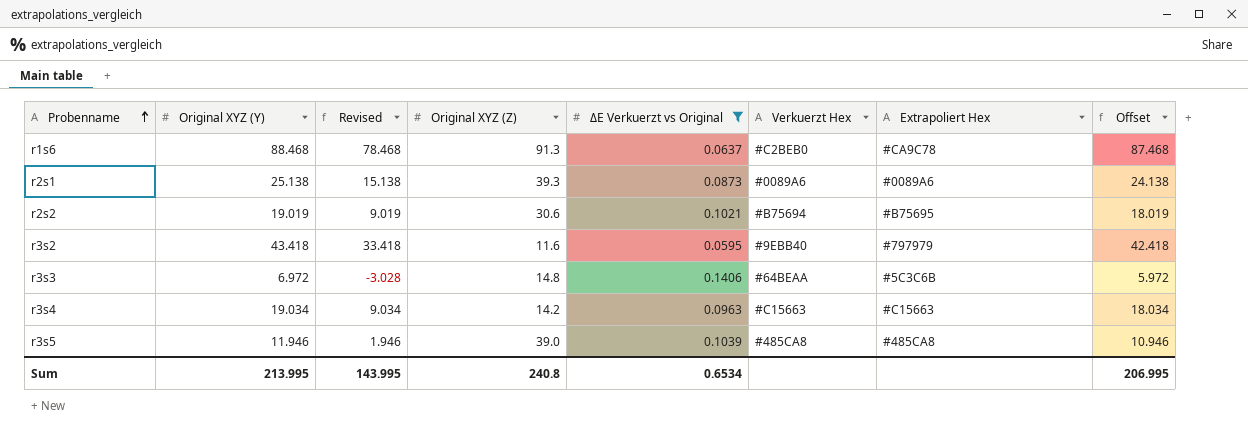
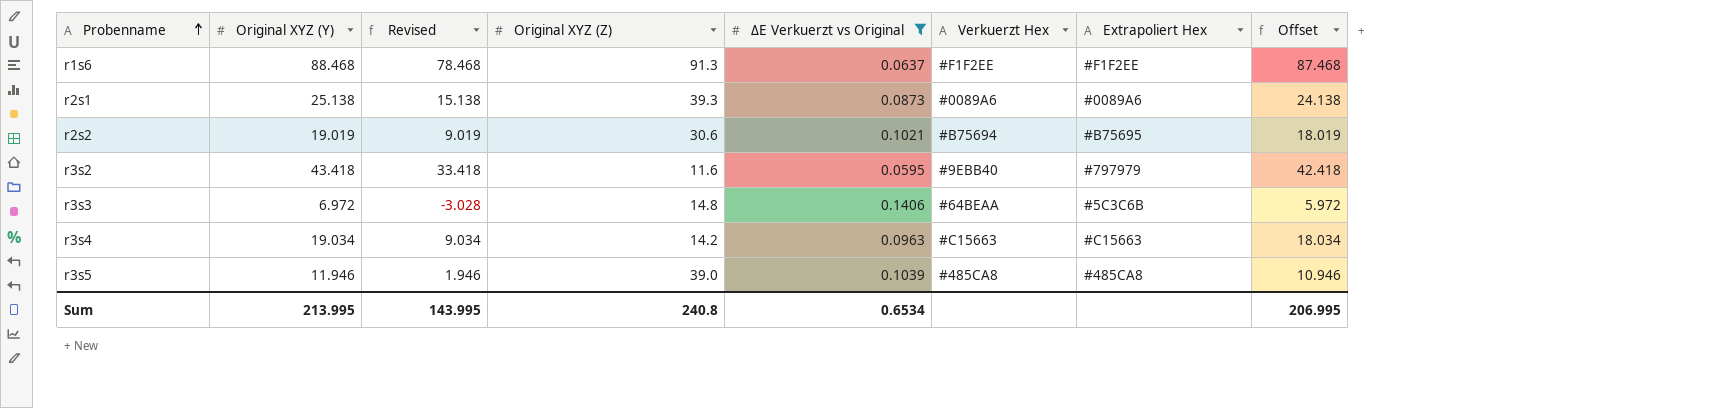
r1s6 | Verkuerzt Hex: #C2BEB0 -> #F1F2EE
r1s6 | Extrapoliert Hex: #CA9C78 -> #F1F2EE

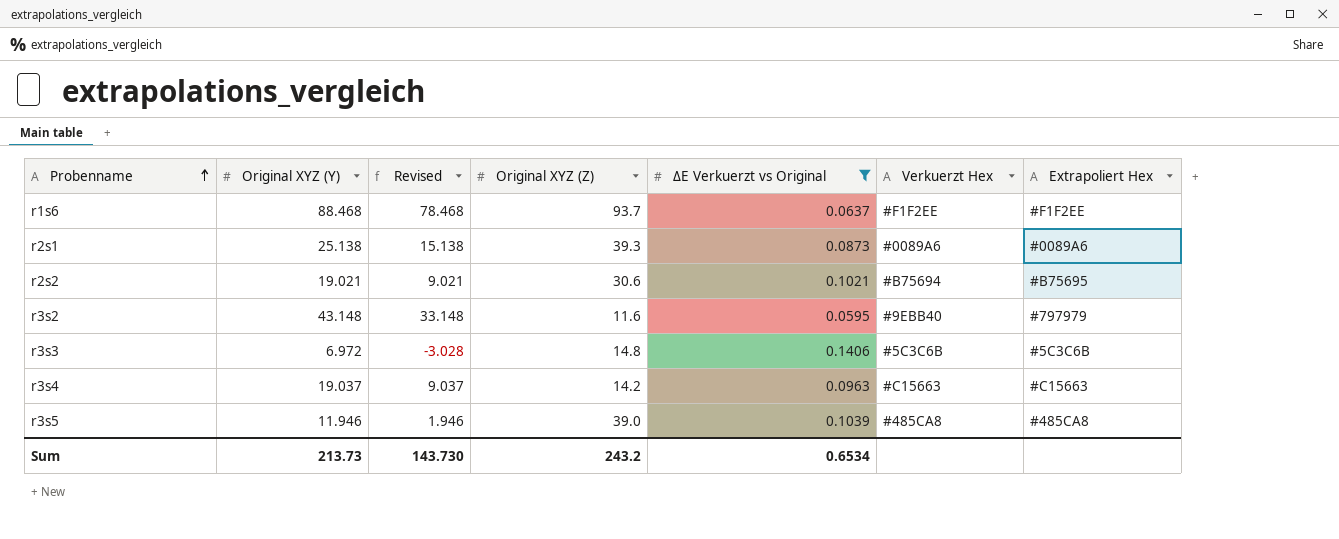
column Offset | formula: [Original XYZ (Y)] - 1 -> none
r1s6 | Original XYZ (Z): 91.3 -> 93.7
r2s2 | Original XYZ (Y): 19.019 -> 19.021
r2s2 | Revised: 9.019 -> 9.021
r3s2 | Original XYZ (Y): 43.418 -> 43.148
r3s2 | Revised: 33.418 -> 33.148
r3s3 | Verkuerzt Hex: #64BEAA -> #5C3C6B
r3s4 | Original XYZ (Y): 19.034 -> 19.037
r3s4 | Revised: 9.034 -> 9.037
Sum | Original XYZ (Y): 213.995 -> 213.73
Sum | Revised: 143.995 -> 143.730
Sum | Original XYZ (Z): 240.8 -> 243.2

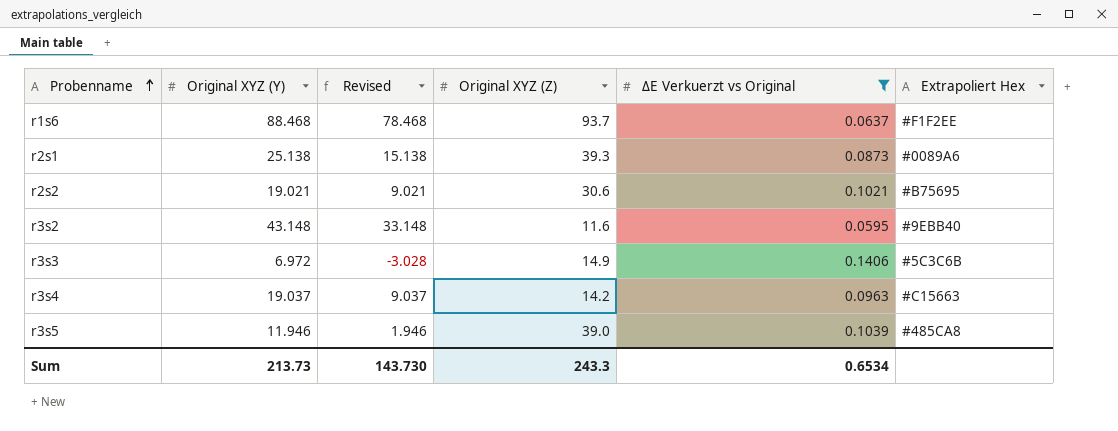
column Verkuerzt Hex | position: 6 -> none
r3s2 | Extrapoliert Hex: #797979 -> #9EBB40
r3s3 | Original XYZ (Z): 14.8 -> 14.9
Sum | Original XYZ (Z): 243.2 -> 243.3

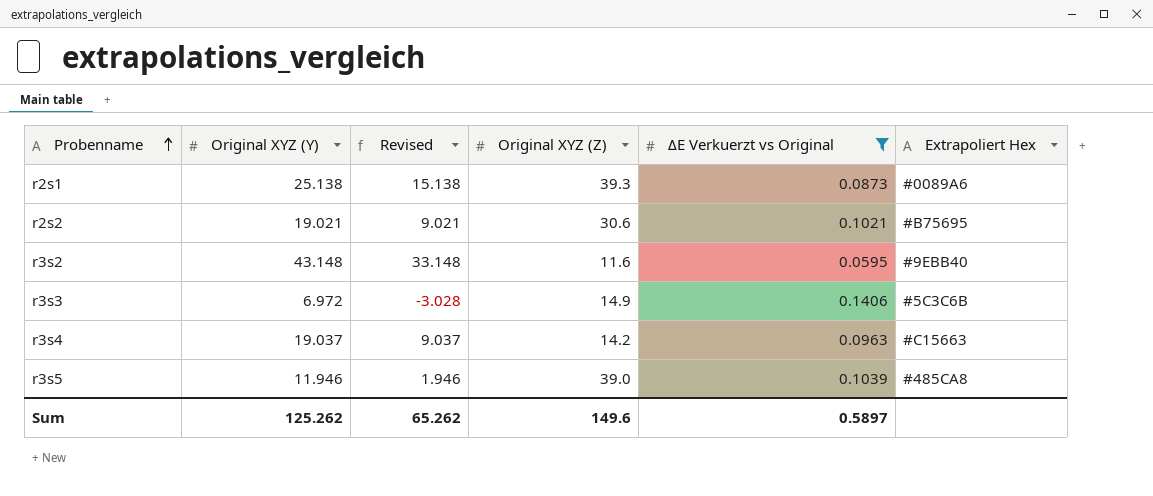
row r1s6: 88.468 | 78.468 | 93.7 | 0.0637 | #F1F2EE -> none
Sum | Original XYZ (Y): 213.73 -> 125.262
Sum | Revised: 143.730 -> 65.262
Sum | Original XYZ (Z): 243.3 -> 149.6
Sum | ΔE Verkuerzt vs Original: 0.6534 -> 0.5897

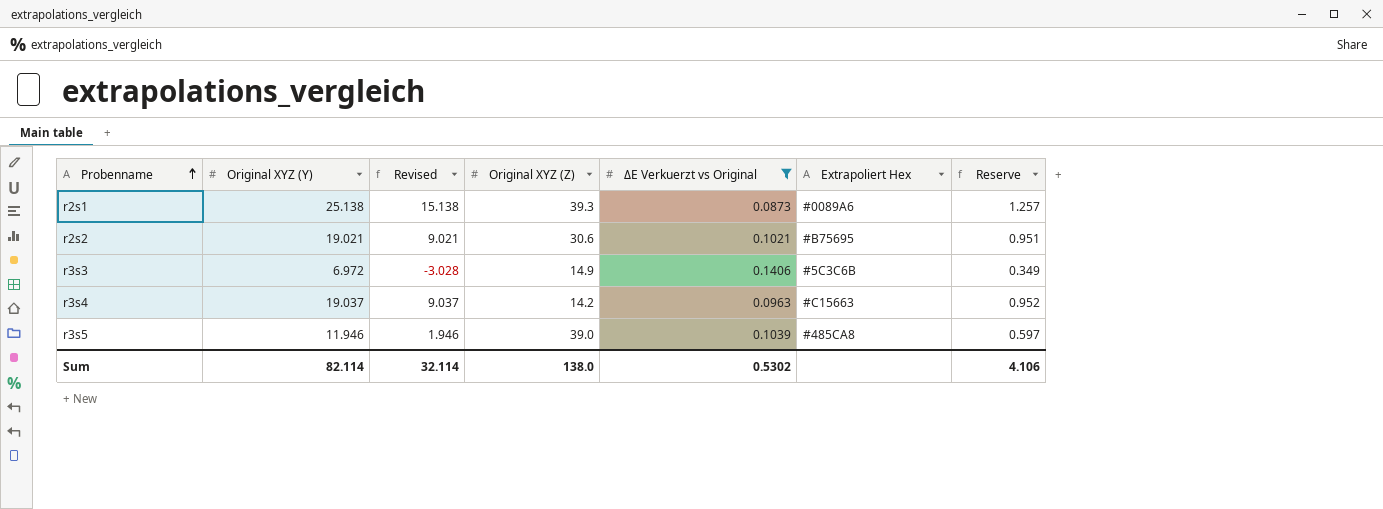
column Reserve | formula: none -> [Original XYZ (Y)] * 0.05
row r3s2: 43.148 | 33.148 | 11.6 | 0.0595 | #9EBB40 -> none
Sum | Original XYZ (Y): 125.262 -> 82.114
Sum | Revised: 65.262 -> 32.114
Sum | Original XYZ (Z): 149.6 -> 138.0
Sum | ΔE Verkuerzt vs Original: 0.5897 -> 0.5302

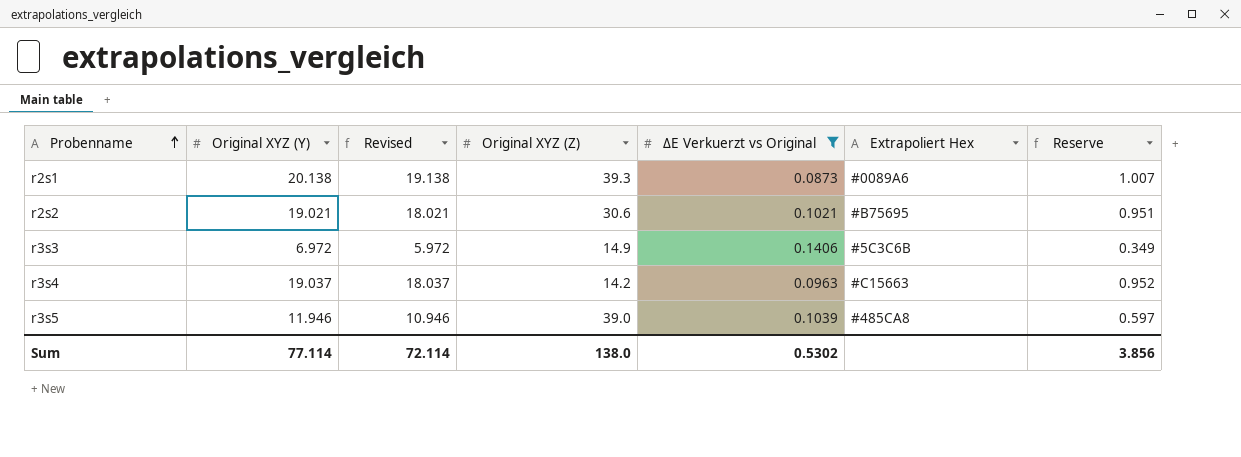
column Revised | formula: [Original XYZ (Y)] - 10 -> [Original XYZ (Y)] - 1
r2s1 | Original XYZ (Y): 25.138 -> 20.138
r2s1 | Reserve: 1.257 -> 1.007
Sum | Original XYZ (Y): 82.114 -> 77.114
Sum | Revised: 32.114 -> 72.114
Sum | Reserve: 4.106 -> 3.856

